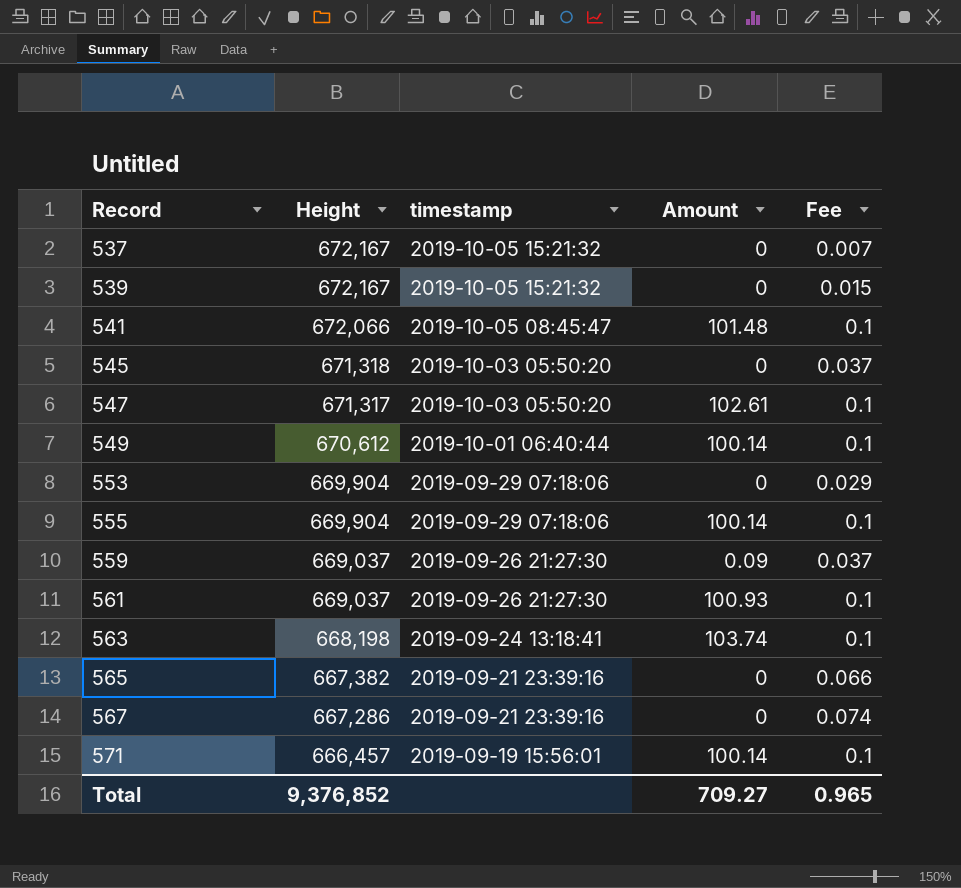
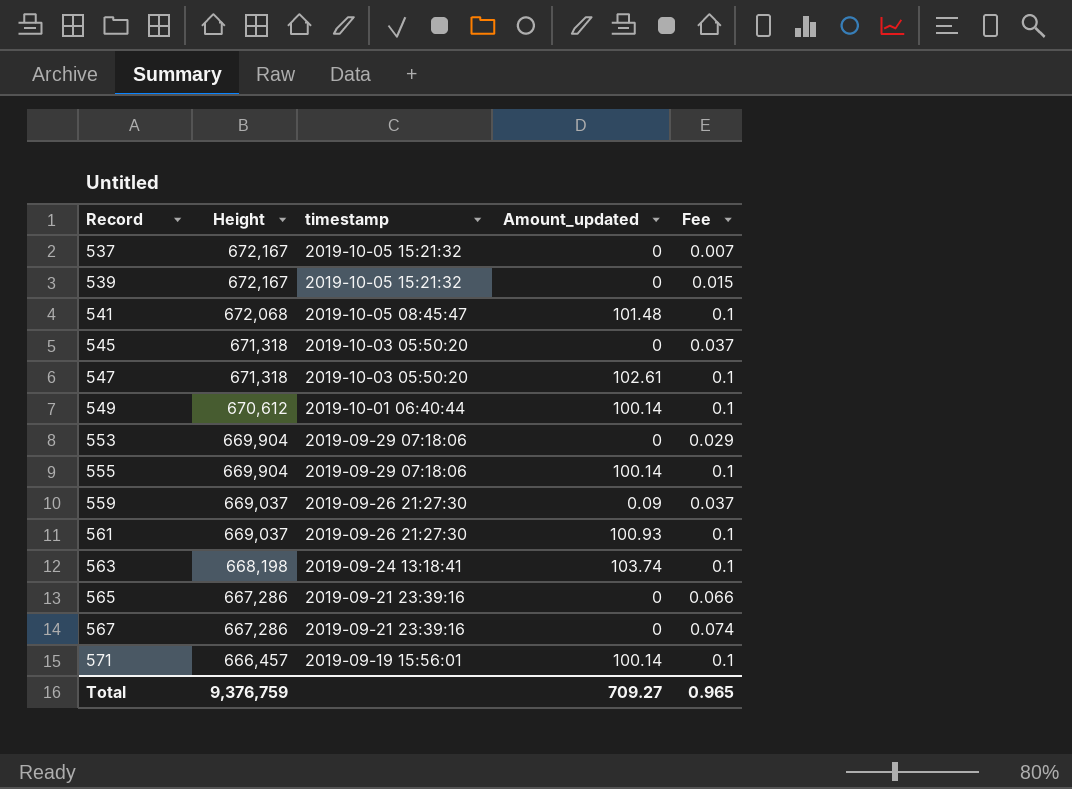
column name: Amount -> Amount_updated
541 | Height: 672,066 -> 672,068
547 | Height: 671,317 -> 671,318
565 | Height: 667,382 -> 667,286
Total | Height: 9,376,852 -> 9,376,759

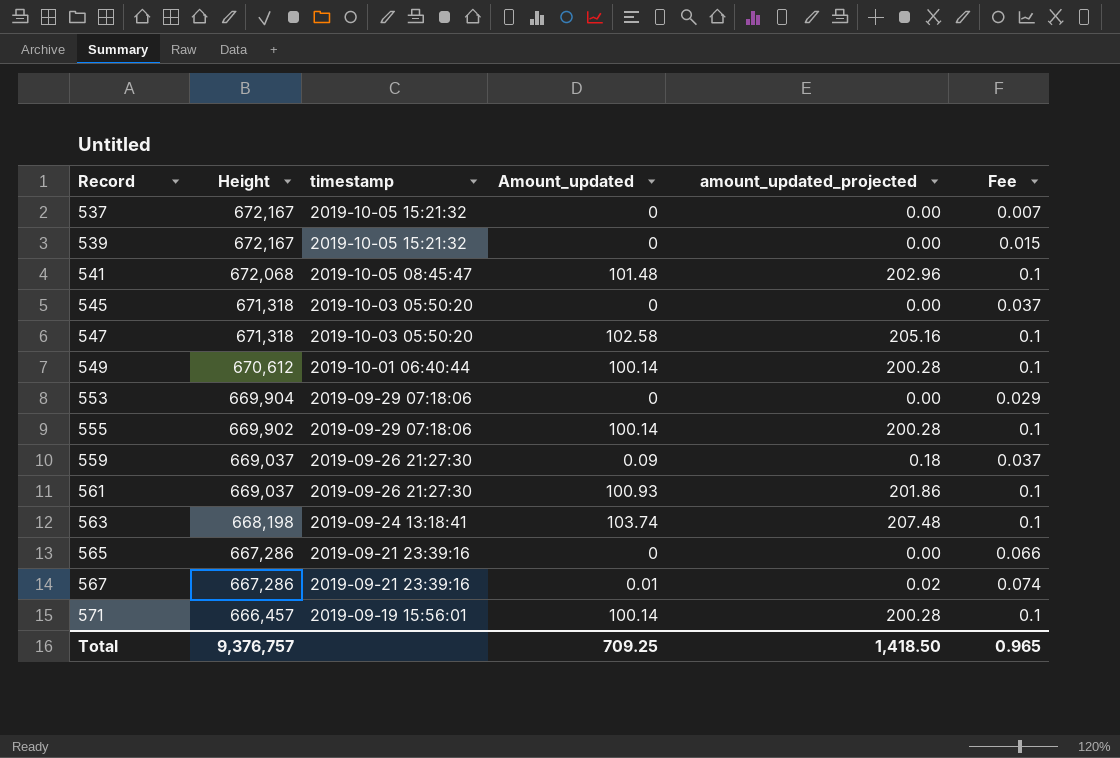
column amount_updated_projected | formula: none -> [Amount_updated] * 2
547 | Amount_updated: 102.61 -> 102.58
555 | Height: 669,904 -> 669,902
567 | Amount_updated: 0 -> 0.01
Total | Height: 9,376,759 -> 9,376,757
Total | Amount_updated: 709.27 -> 709.25

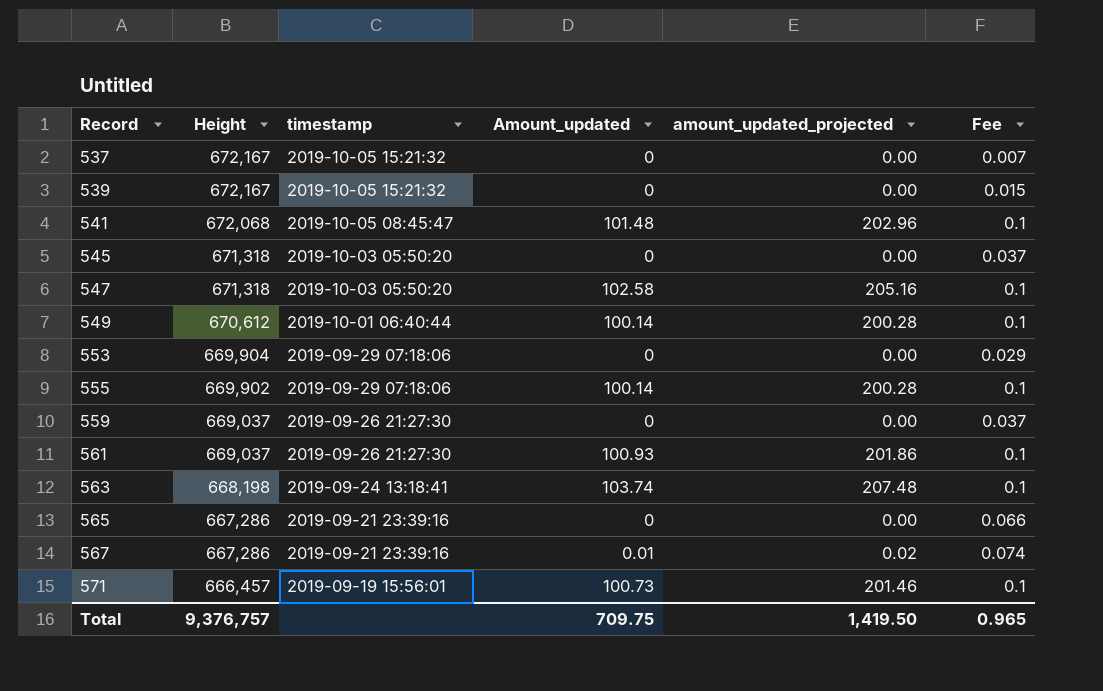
559 | Amount_updated: 0.09 -> 0
559 | amount_updated_projected: 0.18 -> 0.00
571 | Amount_updated: 100.14 -> 100.73
571 | amount_updated_projected: 200.28 -> 201.46
Total | Amount_updated: 709.25 -> 709.75
Total | amount_updated_projected: 1,418.50 -> 1,419.50

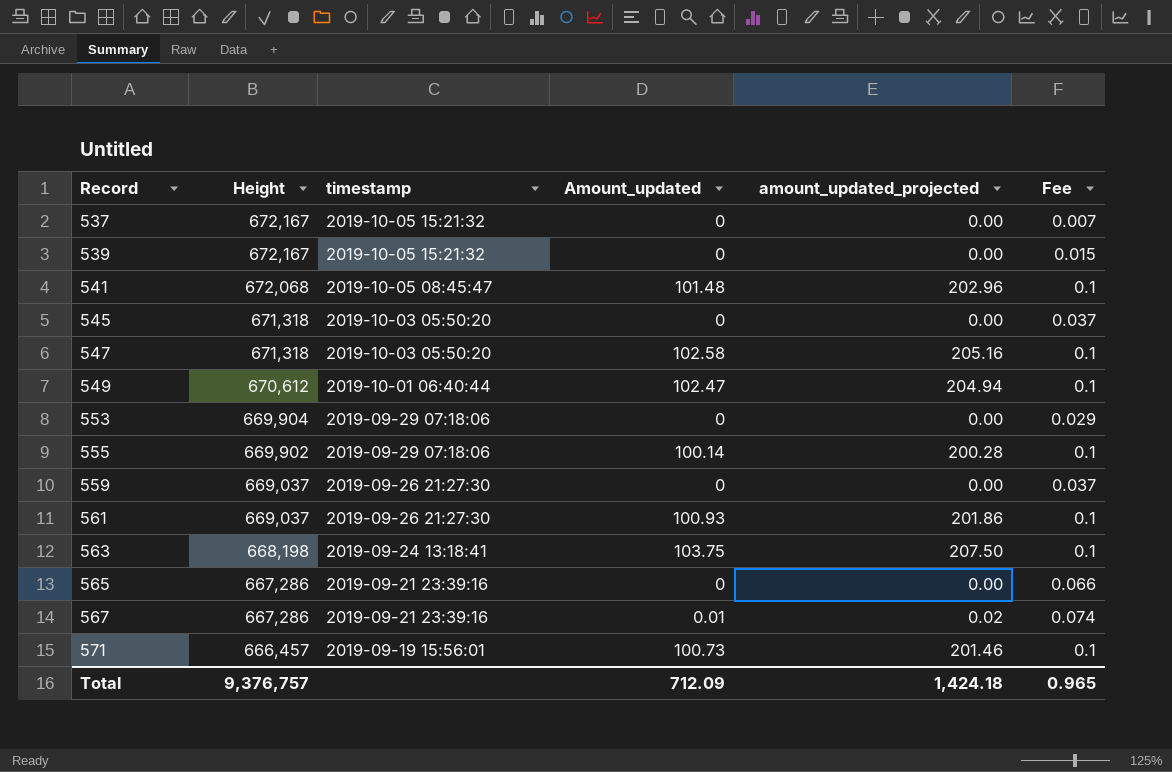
549 | Amount_updated: 100.14 -> 102.47
549 | amount_updated_projected: 200.28 -> 204.94
563 | Amount_updated: 103.74 -> 103.75
563 | amount_updated_projected: 207.48 -> 207.50
Total | Amount_updated: 709.75 -> 712.09
Total | amount_updated_projected: 1,419.50 -> 1,424.18

